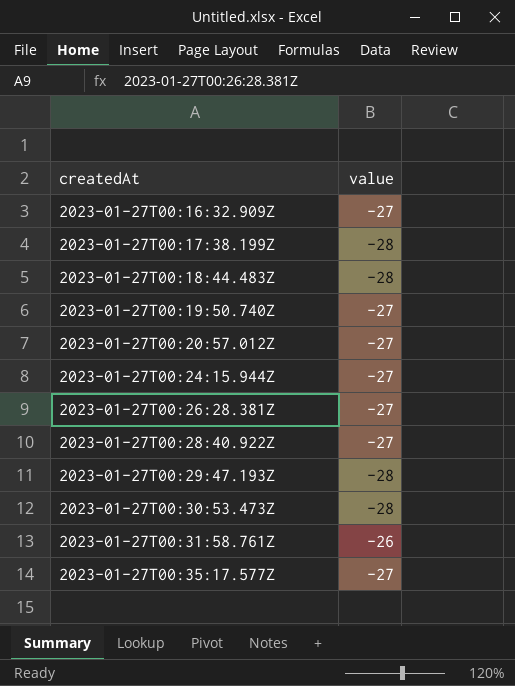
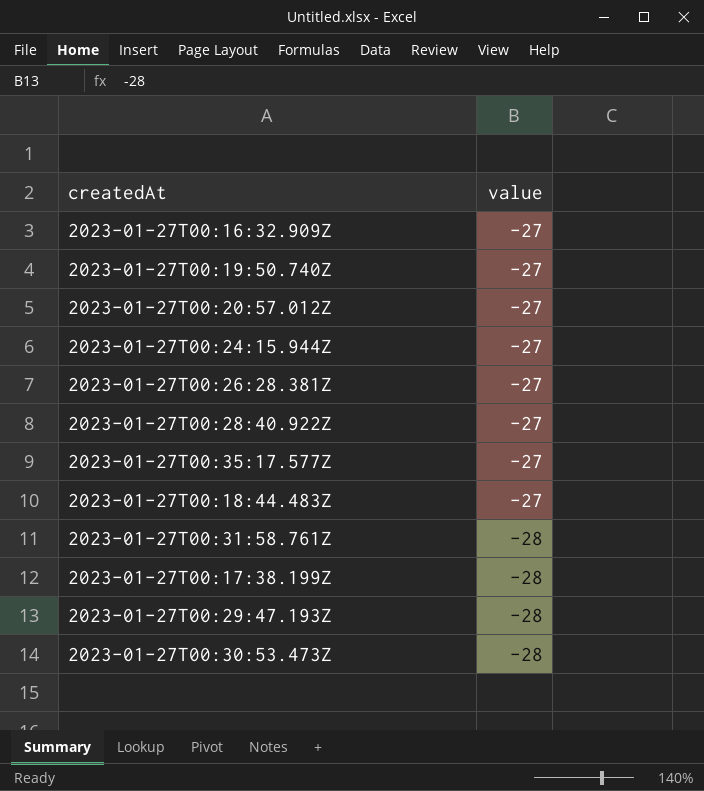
row order: createdAt ascending -> value descending
2023-01-27T00:18:44.483Z | value: -28 -> -27
2023-01-27T00:31:58.761Z | value: -26 -> -28

